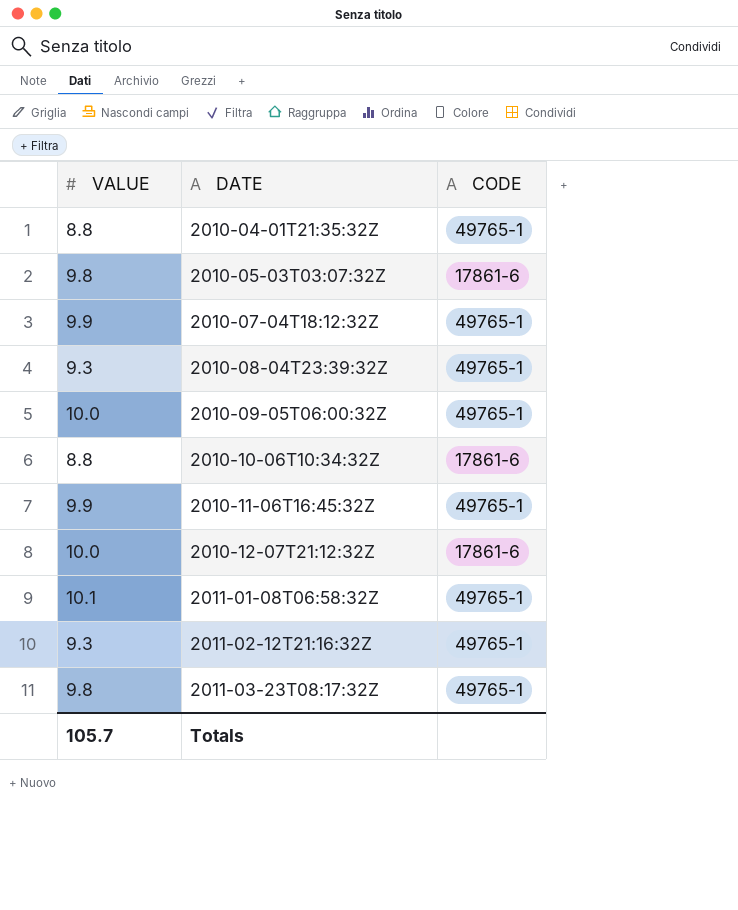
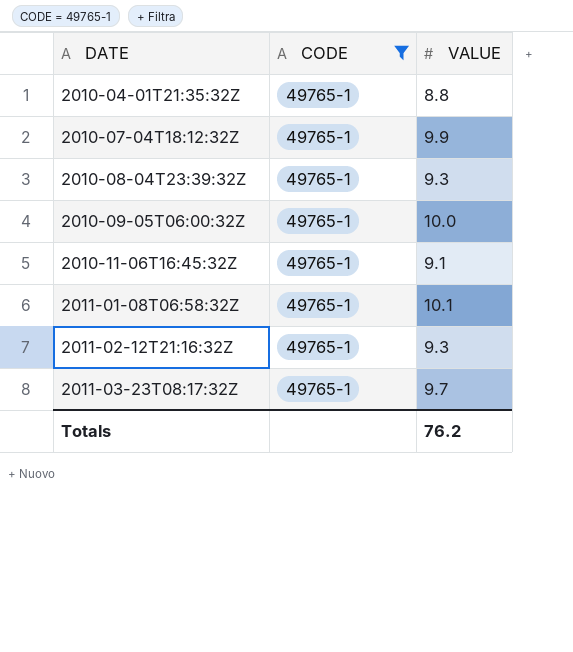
filter: none -> CODE = 49765-1
column VALUE | position: 1 -> 3
2010-11-06T16:45:32Z | VALUE: 9.9 -> 9.1
2011-03-23T08:17:32Z | VALUE: 9.8 -> 9.7
Totals | VALUE: 105.7 -> 76.2

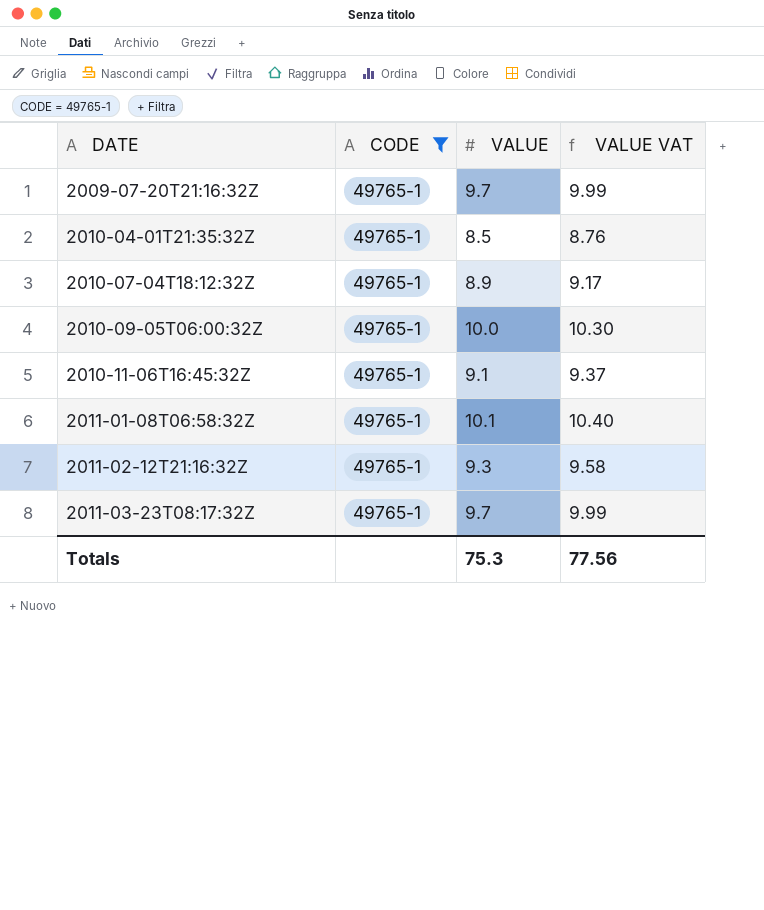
column VALUE VAT | formula: none -> [VALUE] * 1.03
row 2010-08-04T23:39:32Z: 49765-1 | 9.3 -> none
row 2009-07-20T21:16:32Z: none -> 49765-1 | 9.7 | 9.99
2010-04-01T21:35:32Z | VALUE: 8.8 -> 8.5
2010-07-04T18:12:32Z | VALUE: 9.9 -> 8.9
Totals | VALUE: 76.2 -> 75.3

